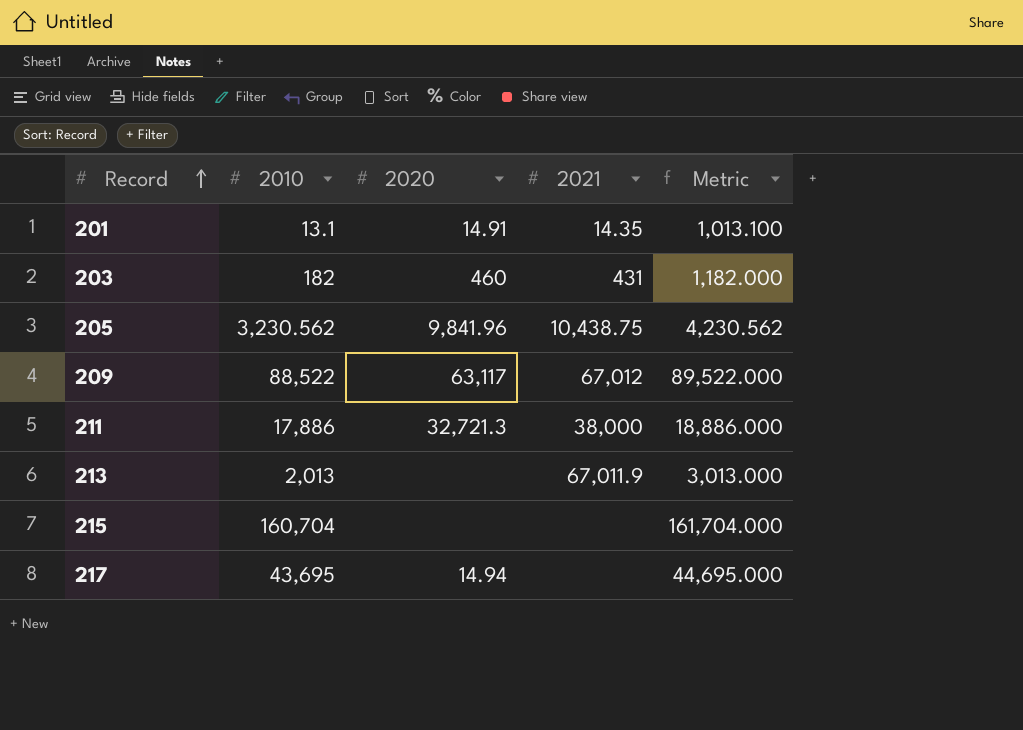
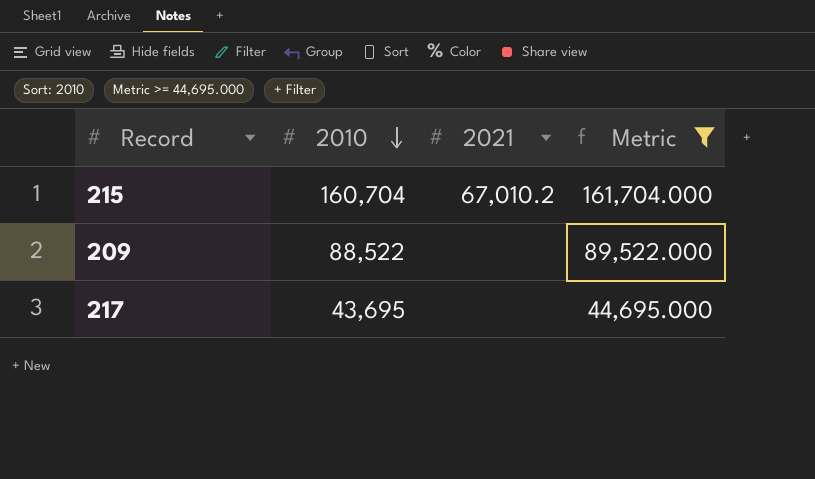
filter: none -> Metric >= 44,695.000
row order: Record ascending -> 2010 descending
column 2020 | position: 3 -> none
215 | 2021: none -> 67,010.2
209 | 2021: 67,012 -> none

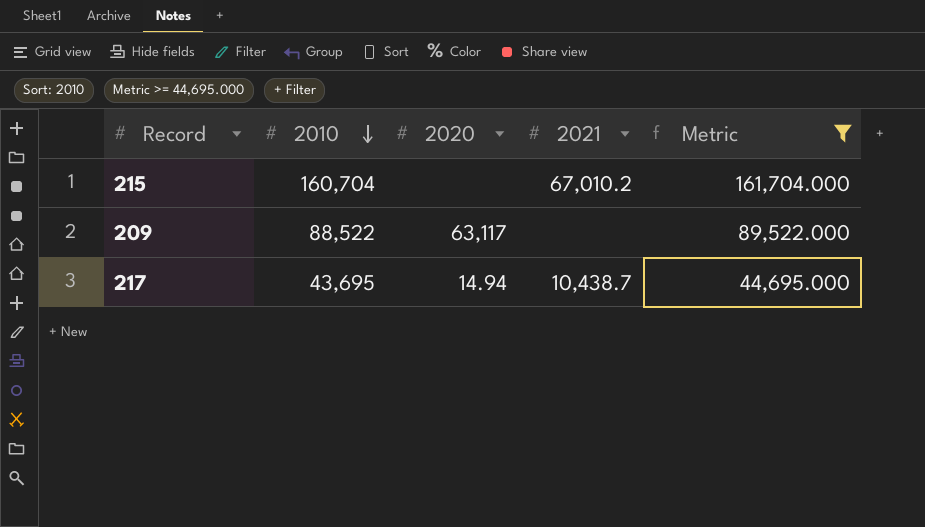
column 2020 | position: none -> 3
217 | 2021: none -> 10,438.7

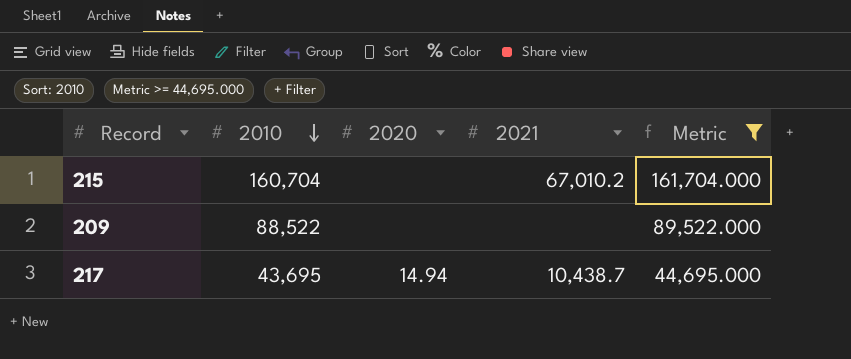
209 | 2020: 63,117 -> none

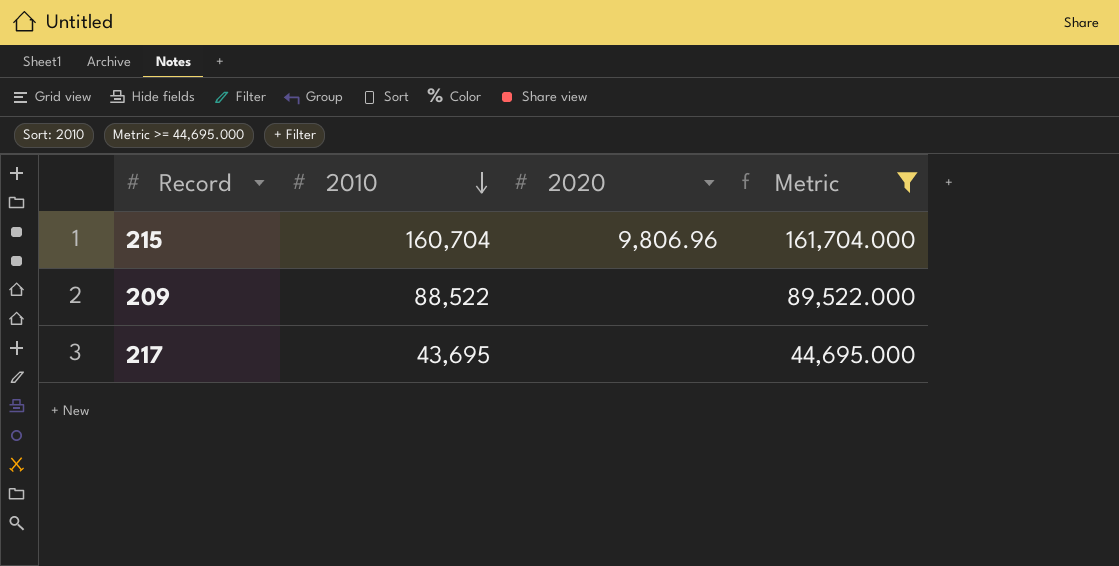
column 2021 | position: 4 -> none
215 | 2020: none -> 9,806.96
217 | 2020: 14.94 -> none

